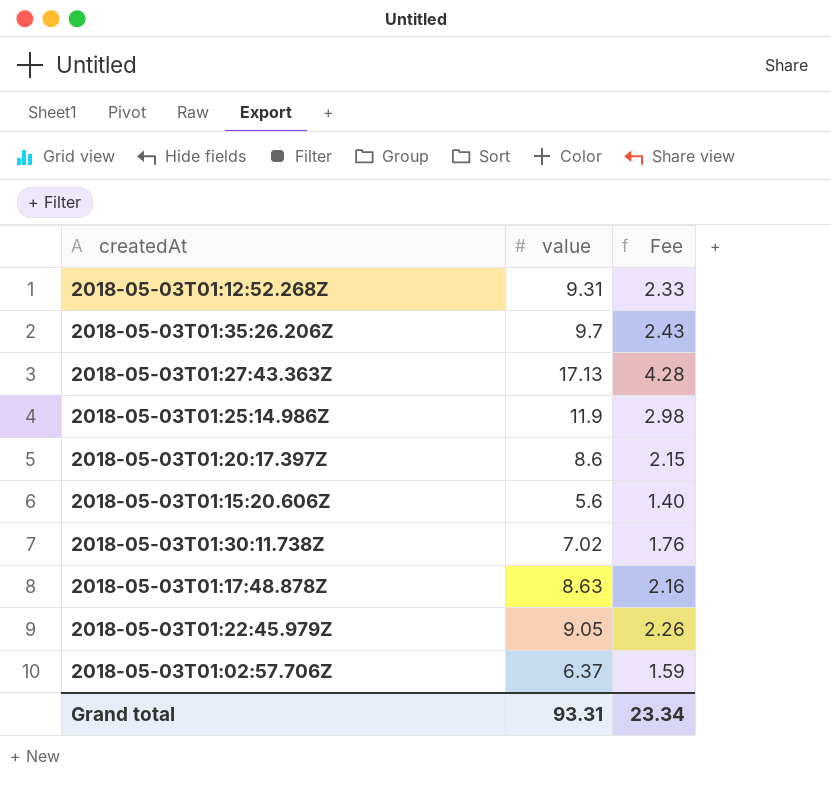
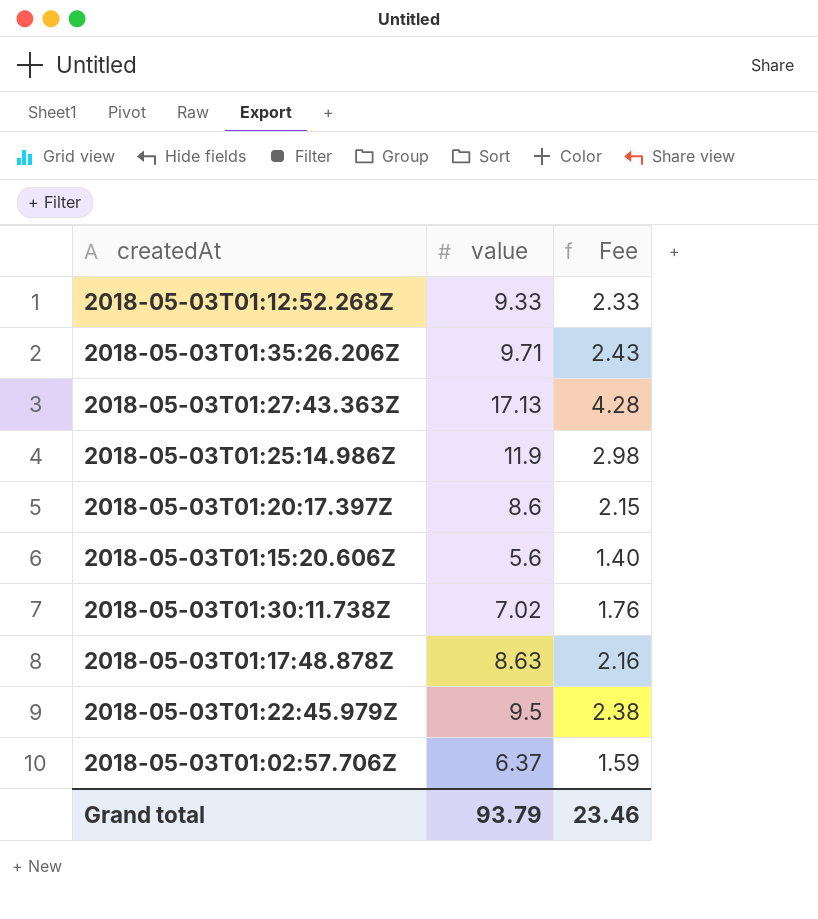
2018-05-03T01:12:52.268Z | value: 9.31 -> 9.33
2018-05-03T01:35:26.206Z | value: 9.7 -> 9.71
2018-05-03T01:22:45.979Z | value: 9.05 -> 9.5
2018-05-03T01:22:45.979Z | Fee: 2.26 -> 2.38
Grand total | value: 93.31 -> 93.79
Grand total | Fee: 23.34 -> 23.46

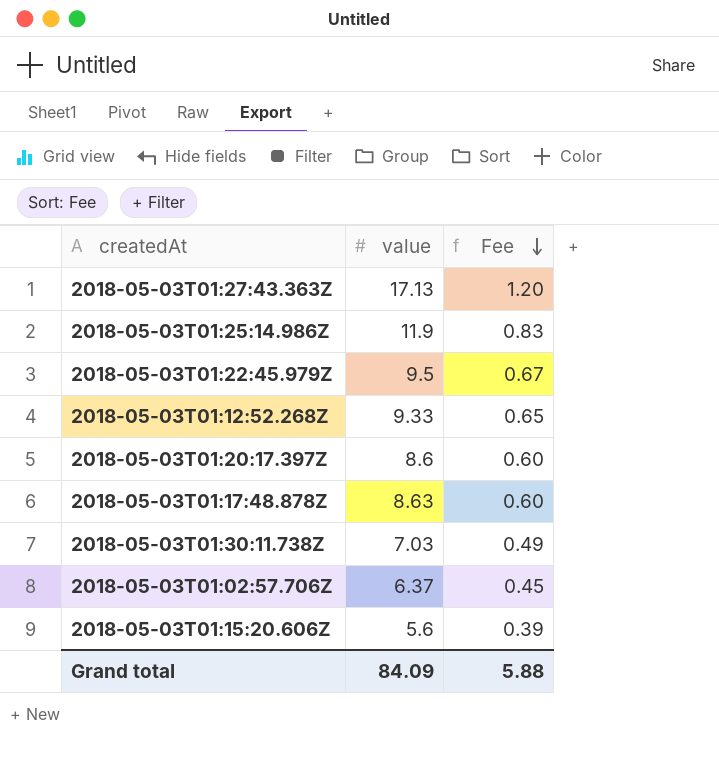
row order: none -> Fee descending
column Fee | formula: [value] * 0.25 -> [value] * 0.07
row 2018-05-03T01:35:26.206Z: 9.71 | 2.43 -> none
2018-05-03T01:30:11.738Z | value: 7.02 -> 7.03
Grand total | value: 93.79 -> 84.09
Grand total | Fee: 23.46 -> 5.88

